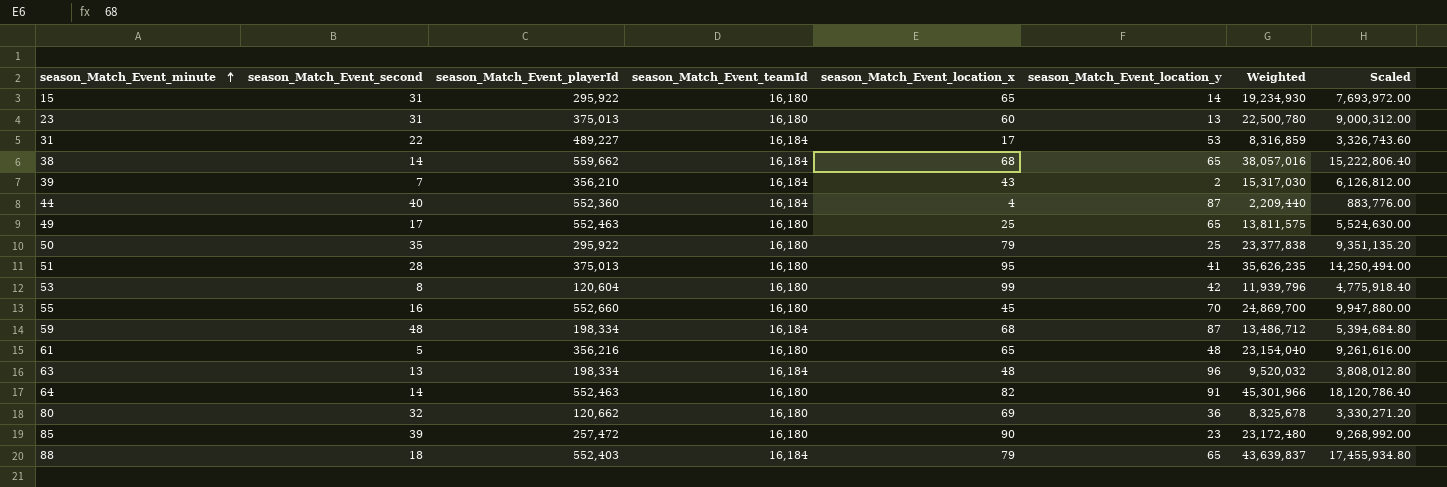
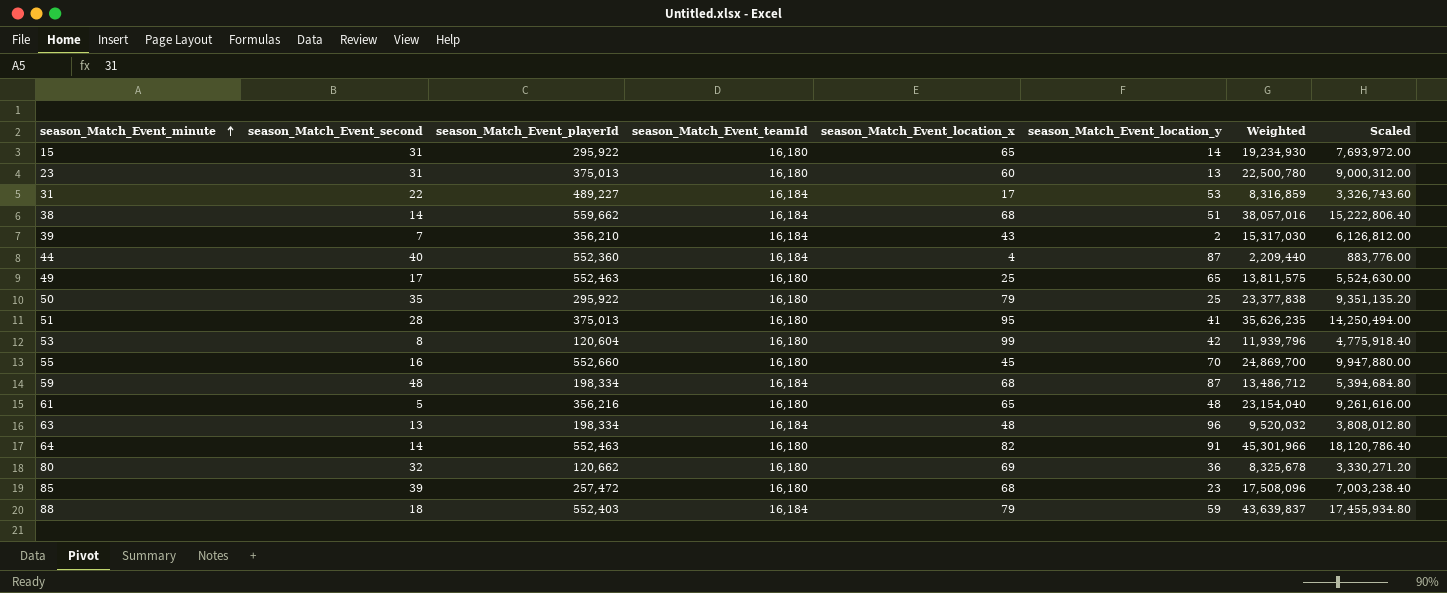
38 | season_Match_Event_location_y: 65 -> 51
85 | season_Match_Event_location_x: 90 -> 68
85 | Weighted: 23,172,480 -> 17,508,096
85 | Scaled: 9,268,992.00 -> 7,003,238.40
88 | season_Match_Event_location_y: 65 -> 59

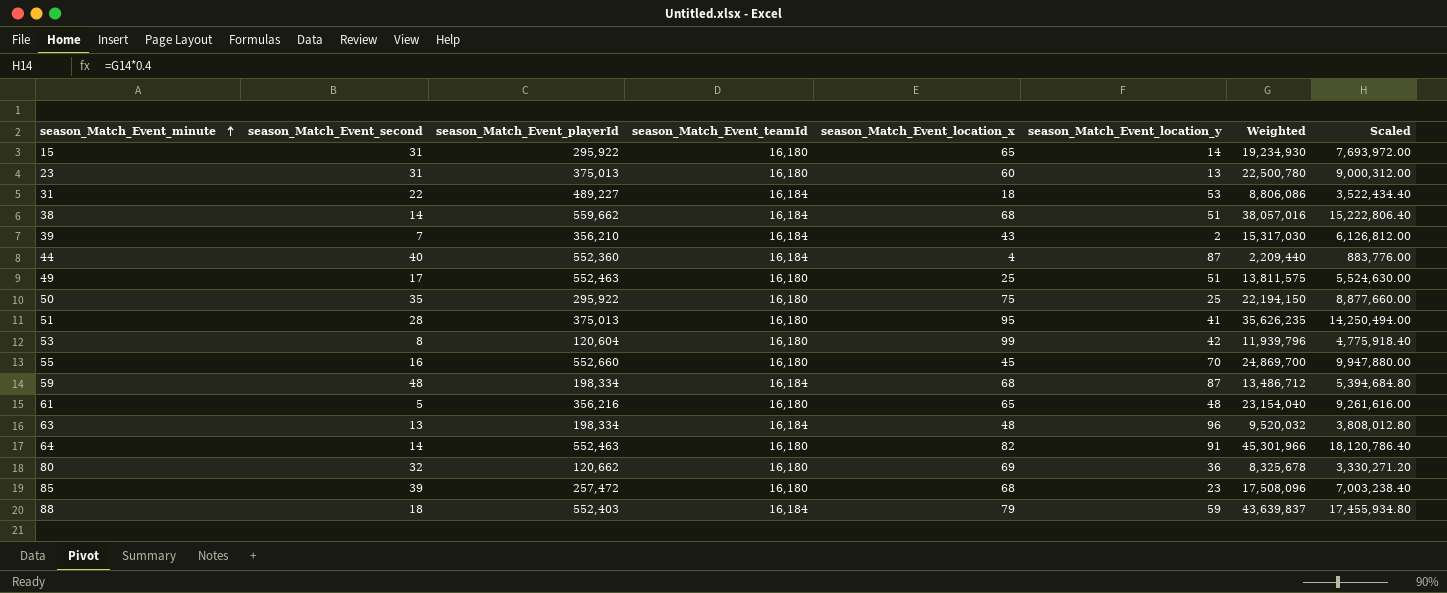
31 | season_Match_Event_location_x: 17 -> 18
31 | Weighted: 8,316,859 -> 8,806,086
31 | Scaled: 3,326,743.60 -> 3,522,434.40
49 | season_Match_Event_location_y: 65 -> 51
50 | season_Match_Event_location_x: 79 -> 75
50 | Weighted: 23,377,838 -> 22,194,150
50 | Scaled: 9,351,135.20 -> 8,877,660.00

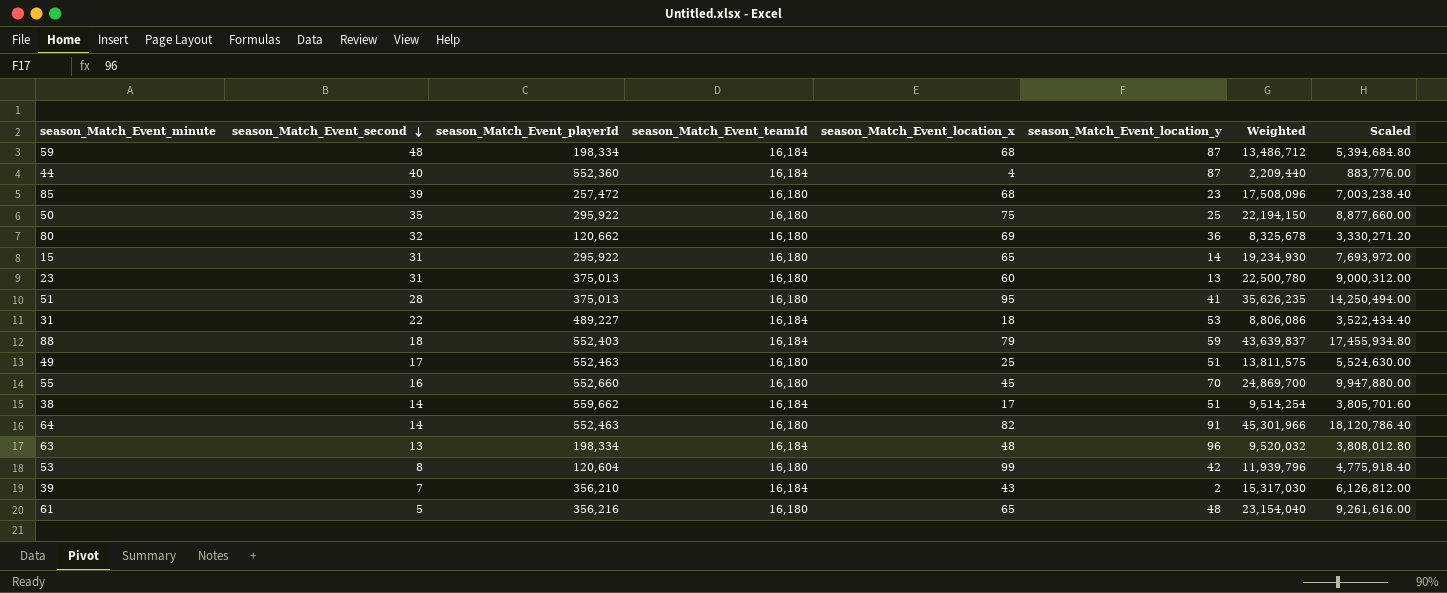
row order: season_Match_Event_minute ascending -> season_Match_Event_second descending
38 | season_Match_Event_location_x: 68 -> 17
38 | Weighted: 38,057,016 -> 9,514,254
38 | Scaled: 15,222,806.40 -> 3,805,701.60

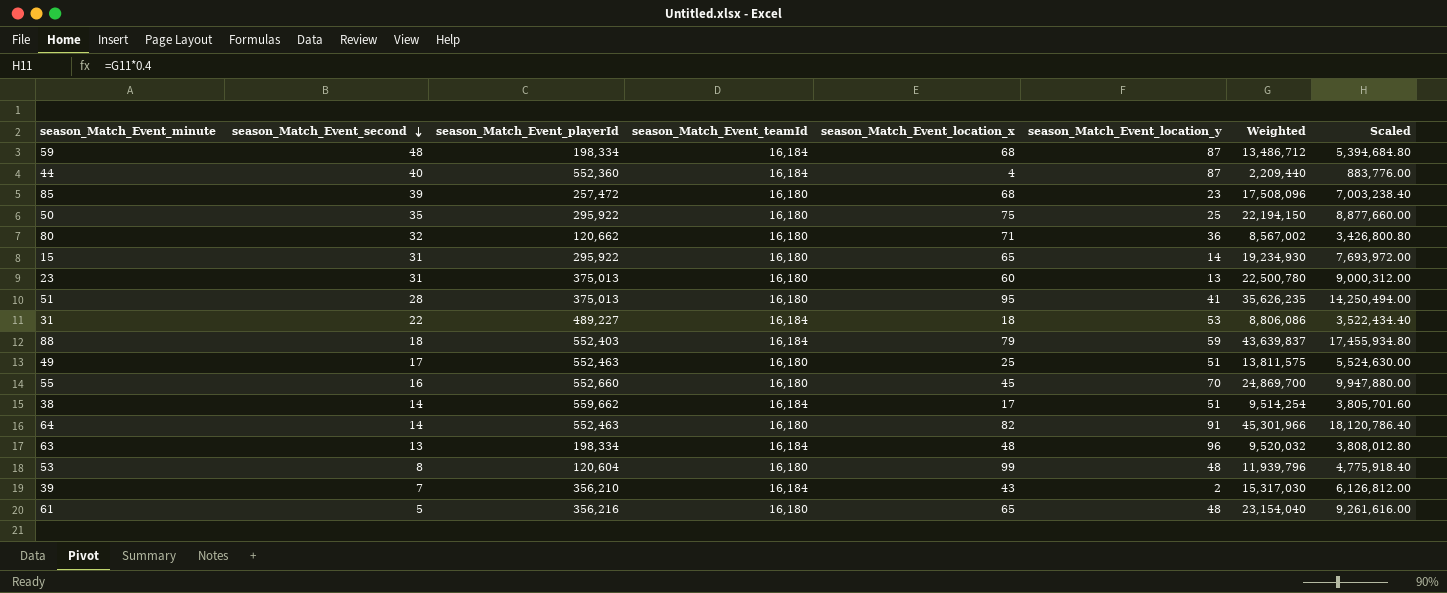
80 | season_Match_Event_location_x: 69 -> 71
80 | Weighted: 8,325,678 -> 8,567,002
80 | Scaled: 3,330,271.20 -> 3,426,800.80
53 | season_Match_Event_location_y: 42 -> 48

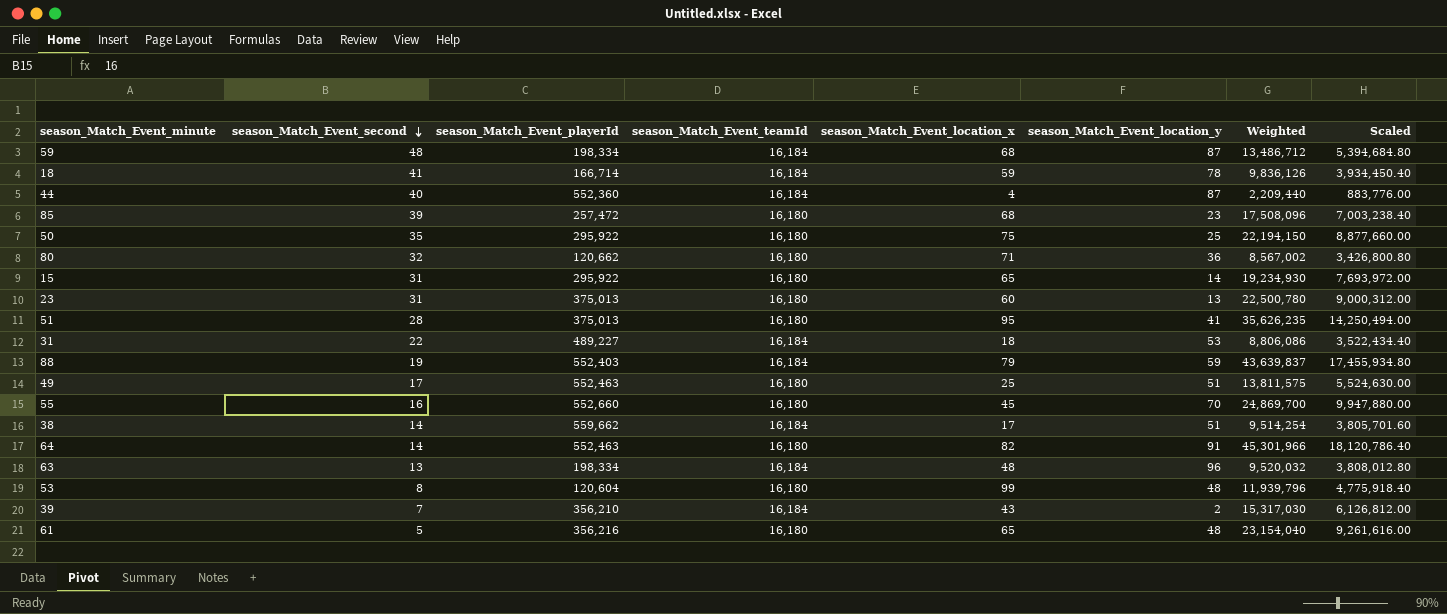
row 18: none -> 41 | 166,714 | 16,184 | 59 | 78 | 9,836,126 | 3,934,450.40
88 | season_Match_Event_second: 18 -> 19

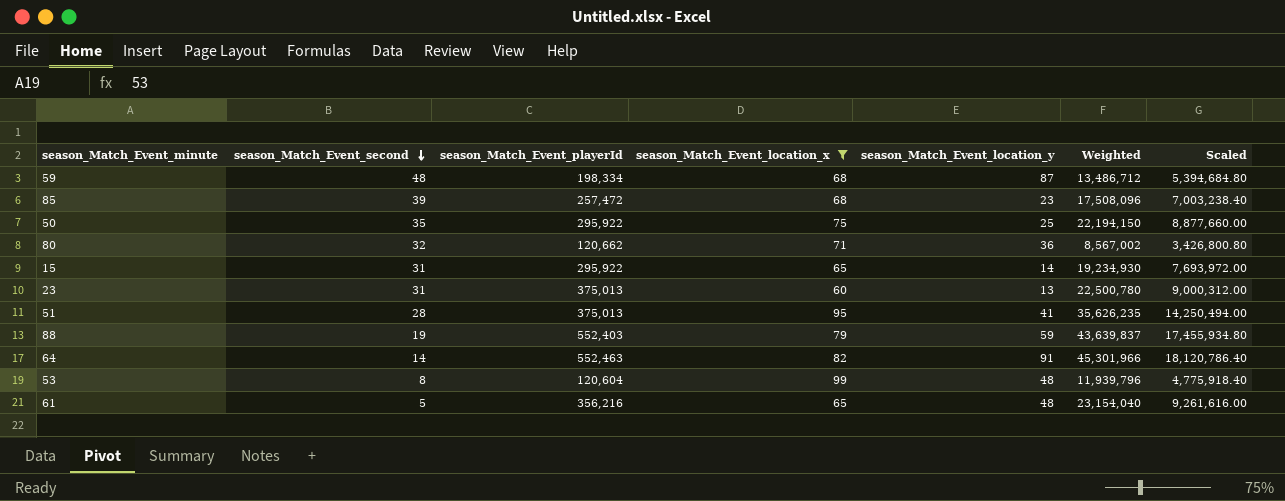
filter: none -> season_Match_Event_location_x >= 60
column season_Match_Event_teamId | position: 4 -> none

